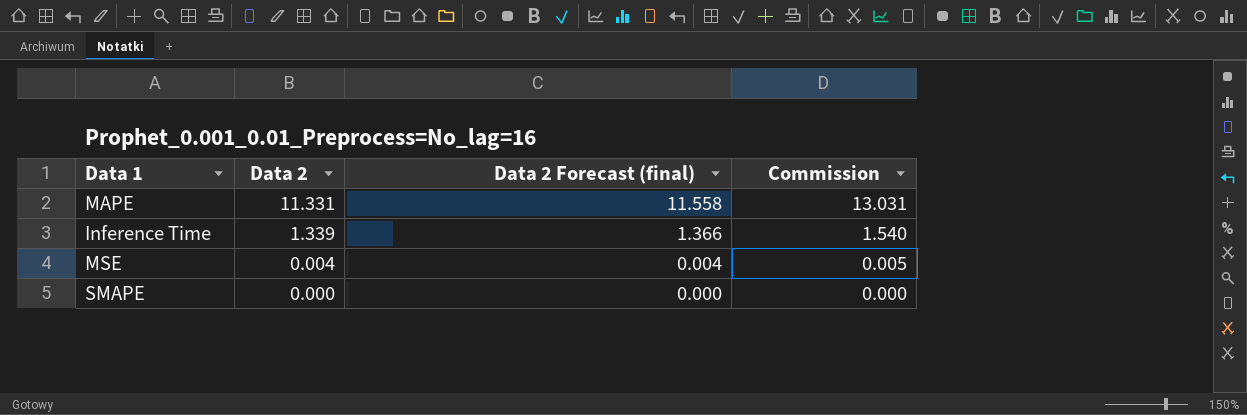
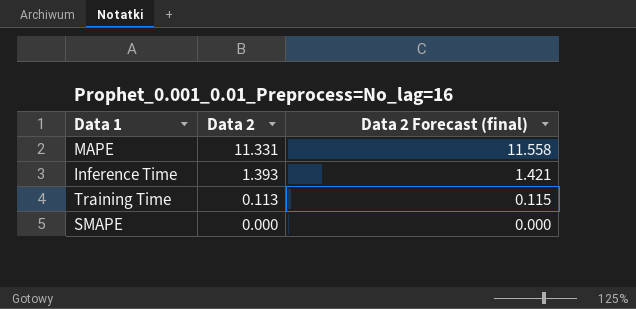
column Commission | formula: [Data 2] * 1.15 -> none
row MSE: 0.004 | 0.004 | 0.005 -> none
Inference Time | Data 2: 1.339 -> 1.393
Inference Time | Data 2 Forecast (final): 1.366 -> 1.421
row Training Time: none -> 0.113 | 0.115

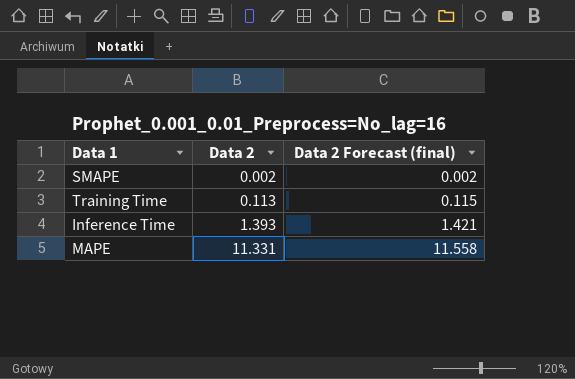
row order: Data 2 descending -> Data 2 ascending
SMAPE | Data 2: 0.000 -> 0.002
SMAPE | Data 2 Forecast (final): 0.000 -> 0.002

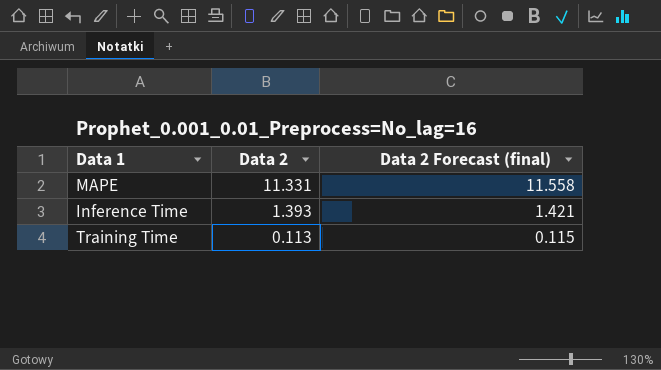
row order: Data 2 ascending -> Data 2 descending
row SMAPE: 0.002 | 0.002 -> none

